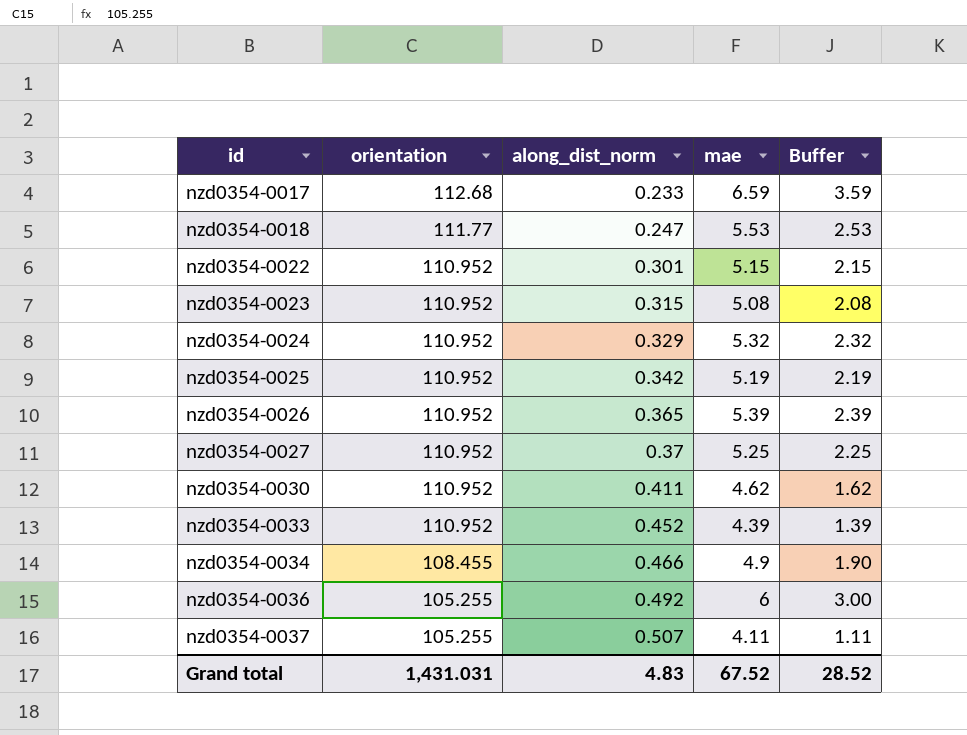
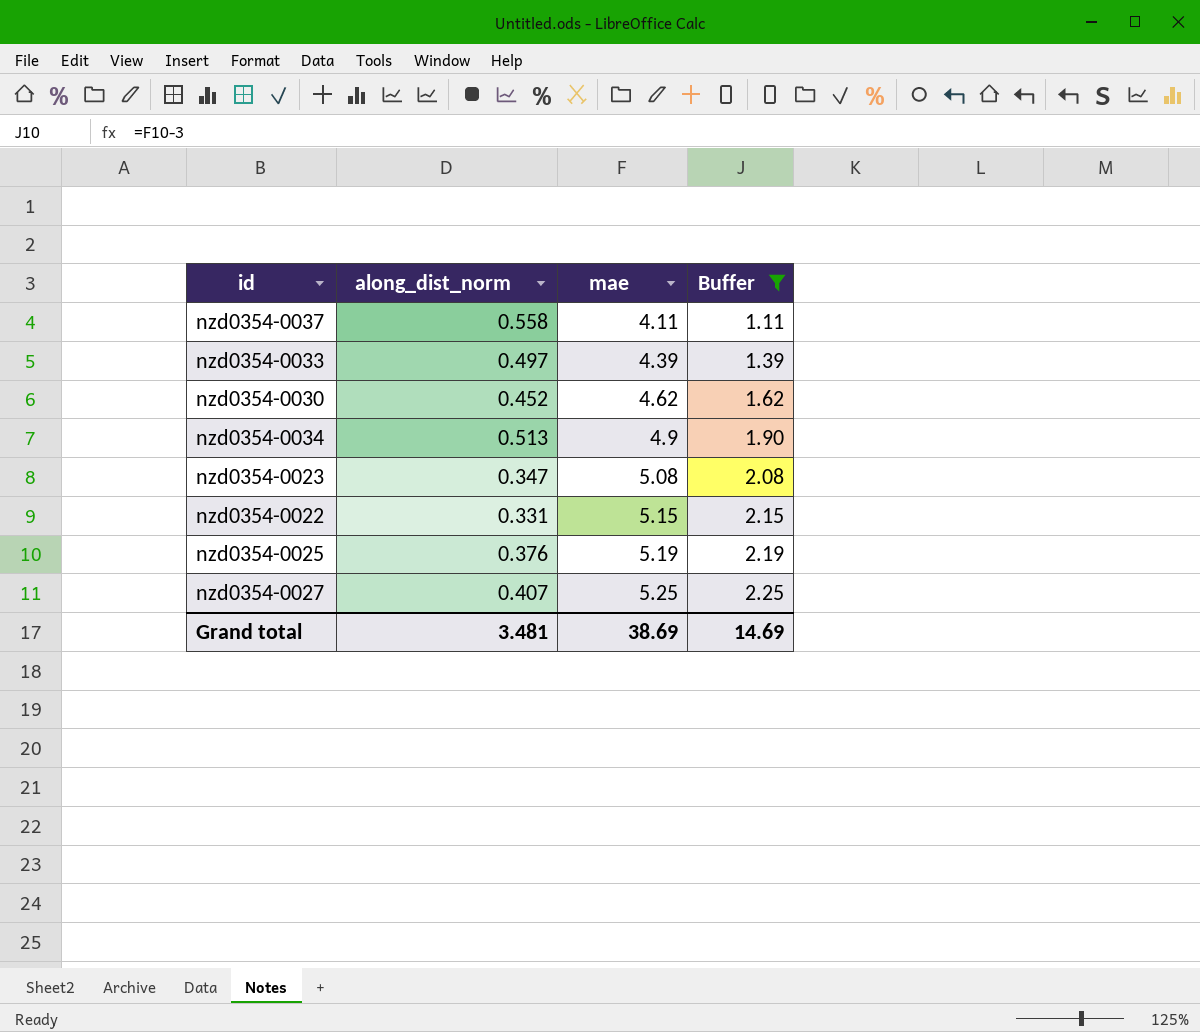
filter: none -> Buffer <= 2.25
row order: id ascending -> mae ascending
column orientation | position: 2 -> none
nzd0354-0037 | along_dist_norm: 0.507 -> 0.558
nzd0354-0033 | along_dist_norm: 0.452 -> 0.497
nzd0354-0030 | along_dist_norm: 0.411 -> 0.452
nzd0354-0034 | along_dist_norm: 0.466 -> 0.513
nzd0354-0023 | along_dist_norm: 0.315 -> 0.347
nzd0354-0022 | along_dist_norm: 0.301 -> 0.331
nzd0354-0025 | along_dist_norm: 0.342 -> 0.376
nzd0354-0027 | along_dist_norm: 0.37 -> 0.407
Grand total | along_dist_norm: 4.83 -> 3.481
Grand total | mae: 67.52 -> 38.69
Grand total | Buffer: 28.52 -> 14.69

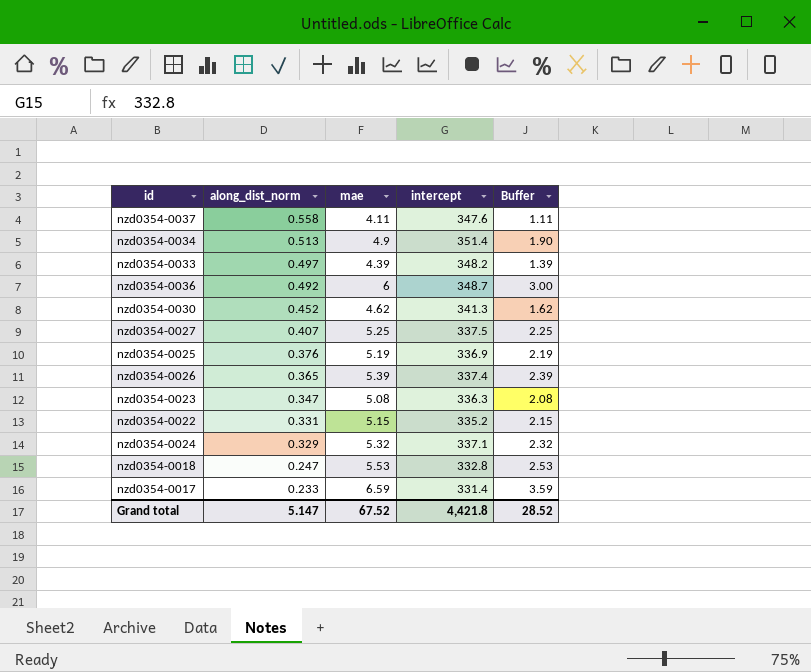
filter: Buffer <= 2.25 -> none
row order: mae ascending -> along_dist_norm descending
column intercept | position: none -> 4
Grand total | along_dist_norm: 3.481 -> 5.147
Grand total | mae: 38.69 -> 67.52
Grand total | Buffer: 14.69 -> 28.52

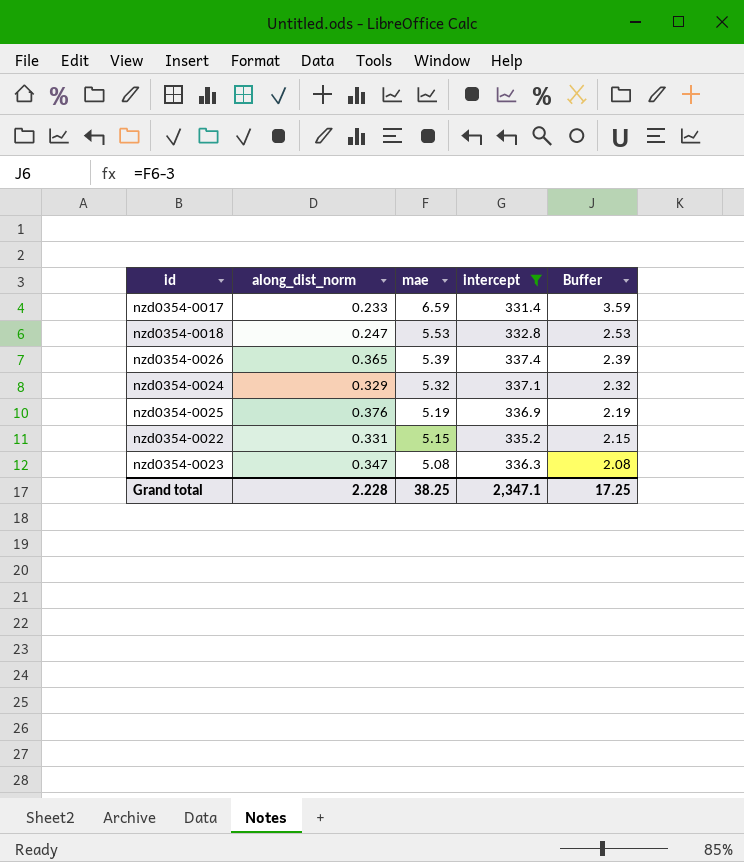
filter: none -> intercept <= 337.4
row order: along_dist_norm descending -> mae descending
Grand total | along_dist_norm: 5.147 -> 2.228
Grand total | mae: 67.52 -> 38.25
Grand total | intercept: 4,421.8 -> 2,347.1
Grand total | Buffer: 28.52 -> 17.25

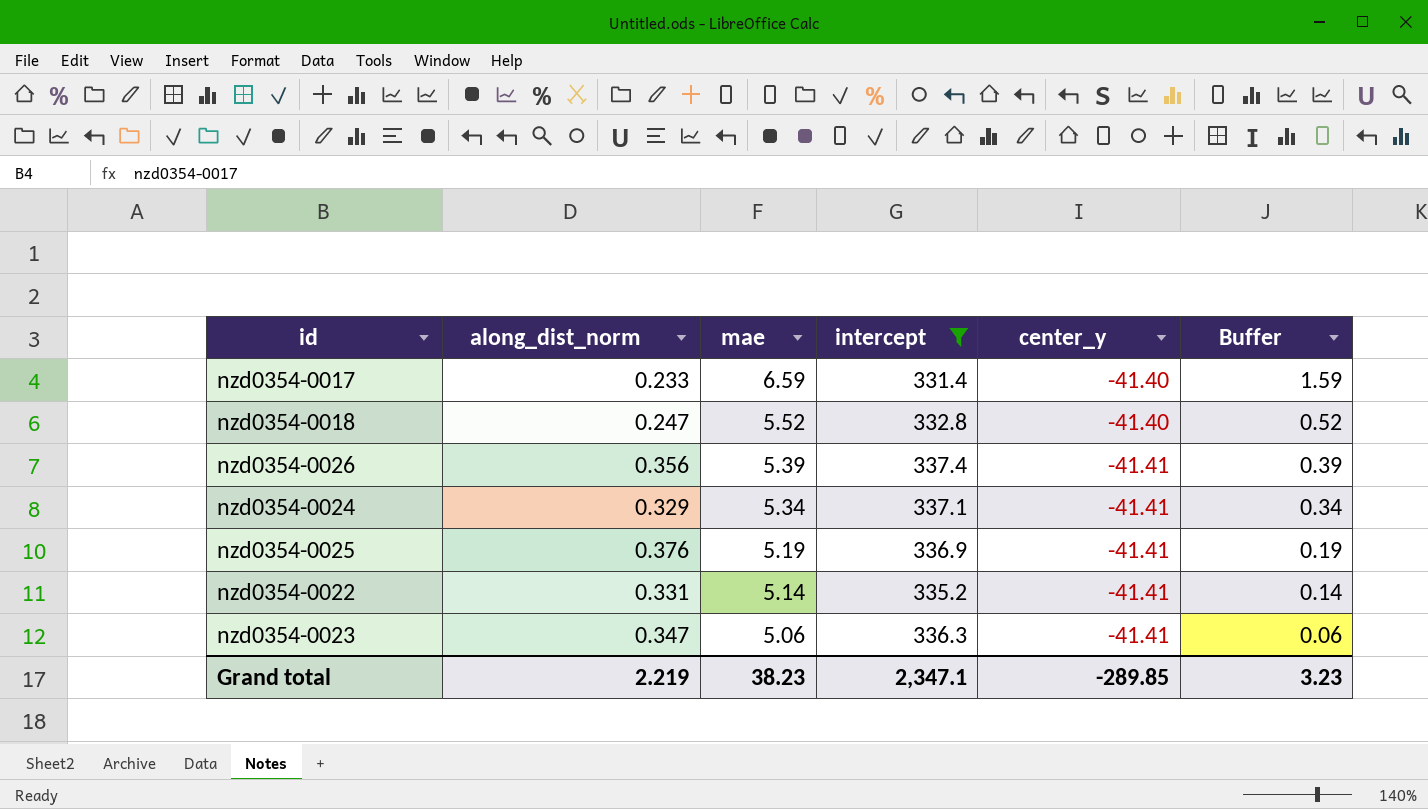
column center_y | position: none -> 5
column Buffer | formula: [mae] - 3 -> [mae] - 5
nzd0354-0018 | mae: 5.53 -> 5.52
nzd0354-0026 | along_dist_norm: 0.365 -> 0.356
nzd0354-0024 | mae: 5.32 -> 5.34
nzd0354-0022 | mae: 5.15 -> 5.14
nzd0354-0023 | mae: 5.08 -> 5.06
Grand total | along_dist_norm: 2.228 -> 2.219
Grand total | mae: 38.25 -> 38.23
Grand total | Buffer: 17.25 -> 3.23

